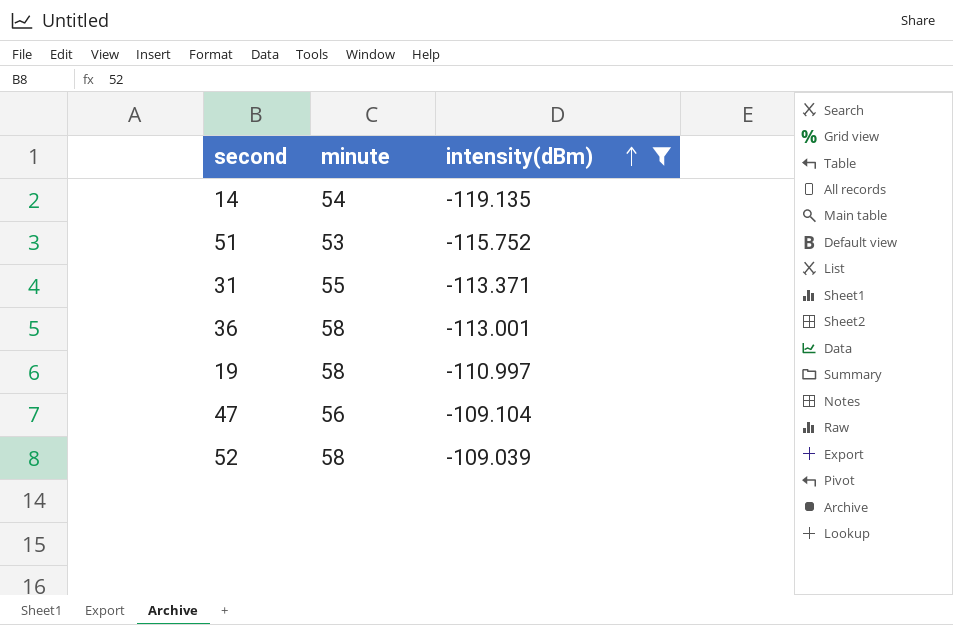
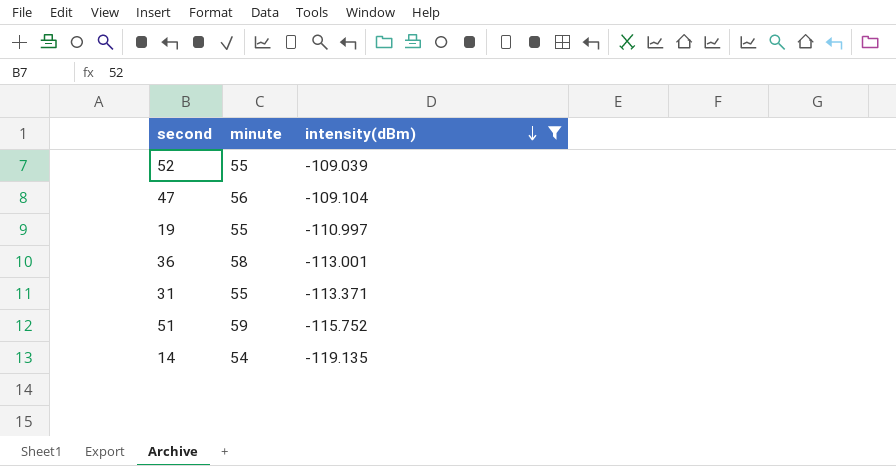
row order: intensity(dBm) ascending -> intensity(dBm) descending
52 | minute: 58 -> 55
19 | minute: 58 -> 55
51 | minute: 53 -> 59

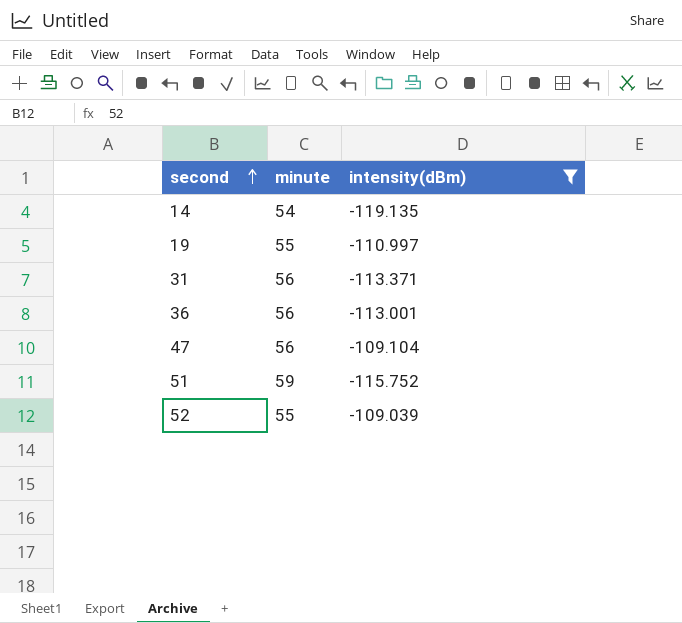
row order: intensity(dBm) descending -> second ascending
31 | minute: 55 -> 56
36 | minute: 58 -> 56

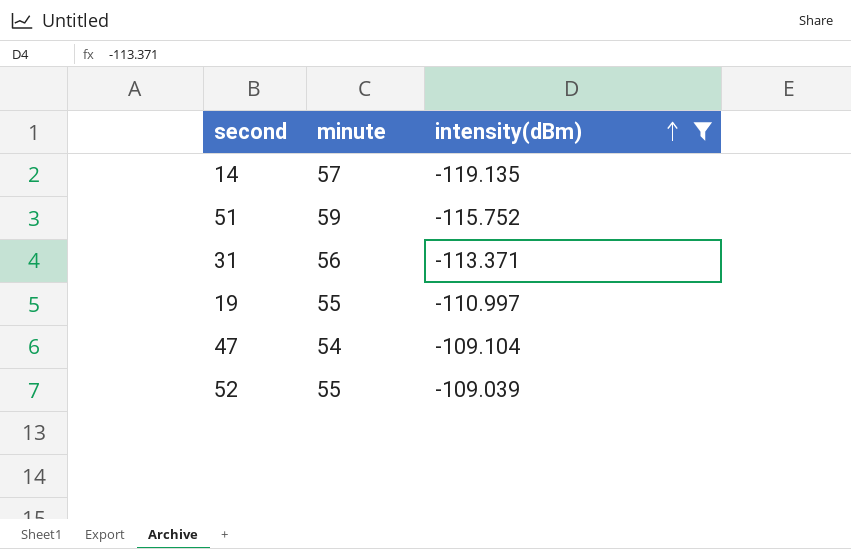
row order: second ascending -> intensity(dBm) ascending
row 36: 56 | -113.001 -> none
14 | minute: 54 -> 57
47 | minute: 56 -> 54

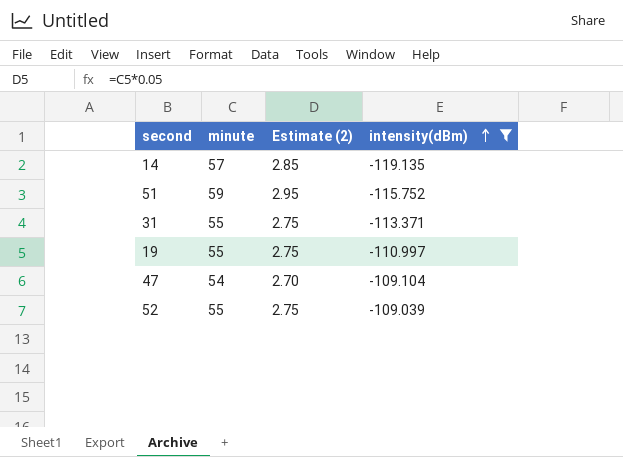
column Estimate (2) | formula: none -> [minute] * 0.05
31 | minute: 56 -> 55

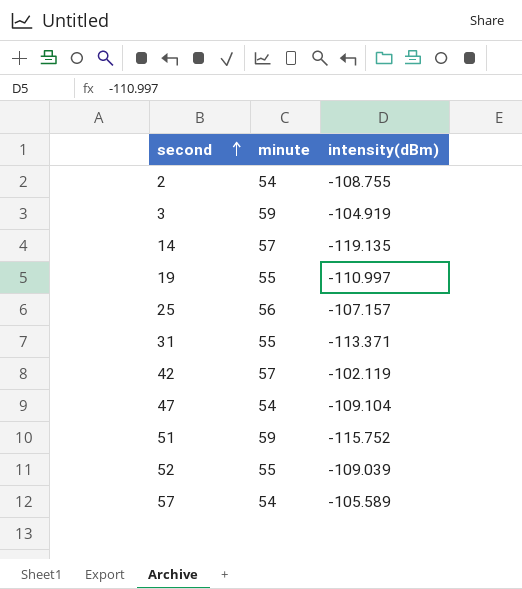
filter: intensity(dBm) <= -109.039 -> none
row order: intensity(dBm) ascending -> second ascending
column Estimate (2) | formula: [minute] * 0.05 -> none

